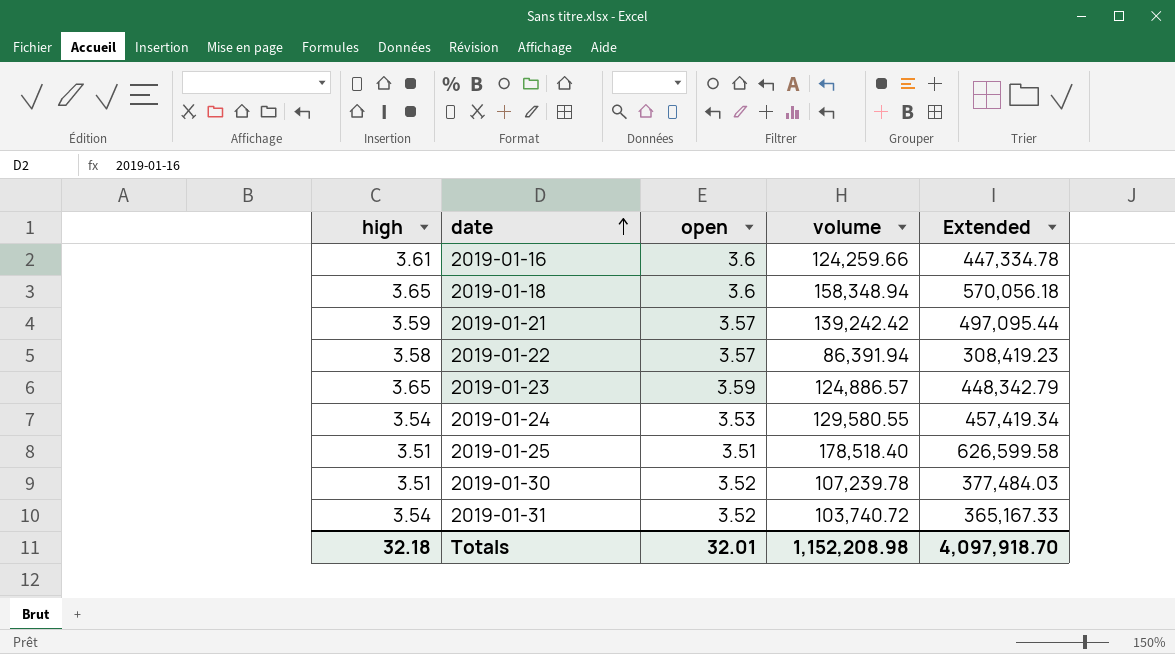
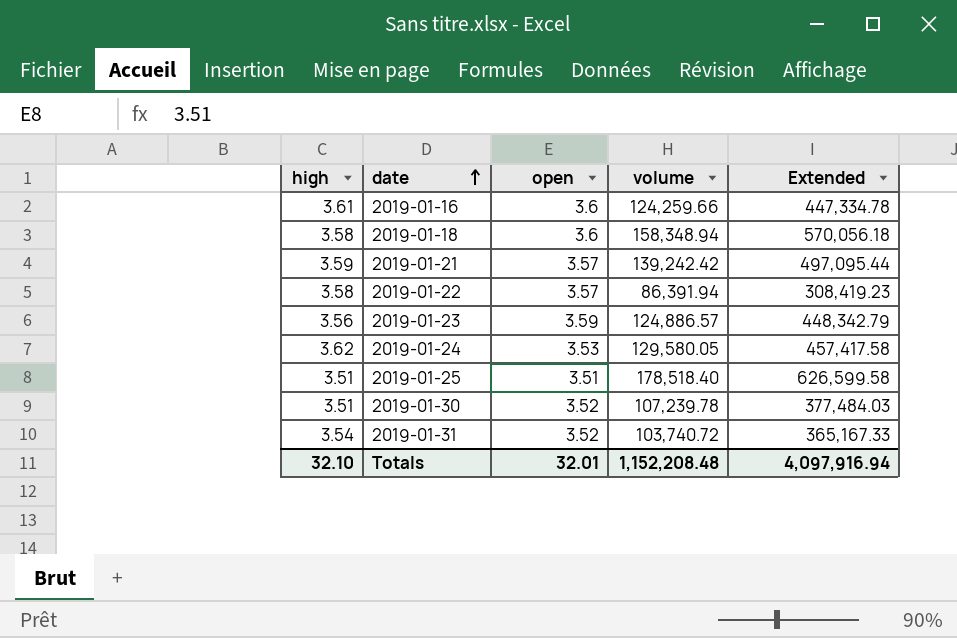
2019-01-18 | high: 3.65 -> 3.58
2019-01-23 | high: 3.65 -> 3.56
2019-01-24 | high: 3.54 -> 3.62
2019-01-24 | volume: 129,580.55 -> 129,580.05
2019-01-24 | Extended: 457,419.34 -> 457,417.58
Totals | high: 32.18 -> 32.10
Totals | volume: 1,152,208.98 -> 1,152,208.48
Totals | Extended: 4,097,918.70 -> 4,097,916.94

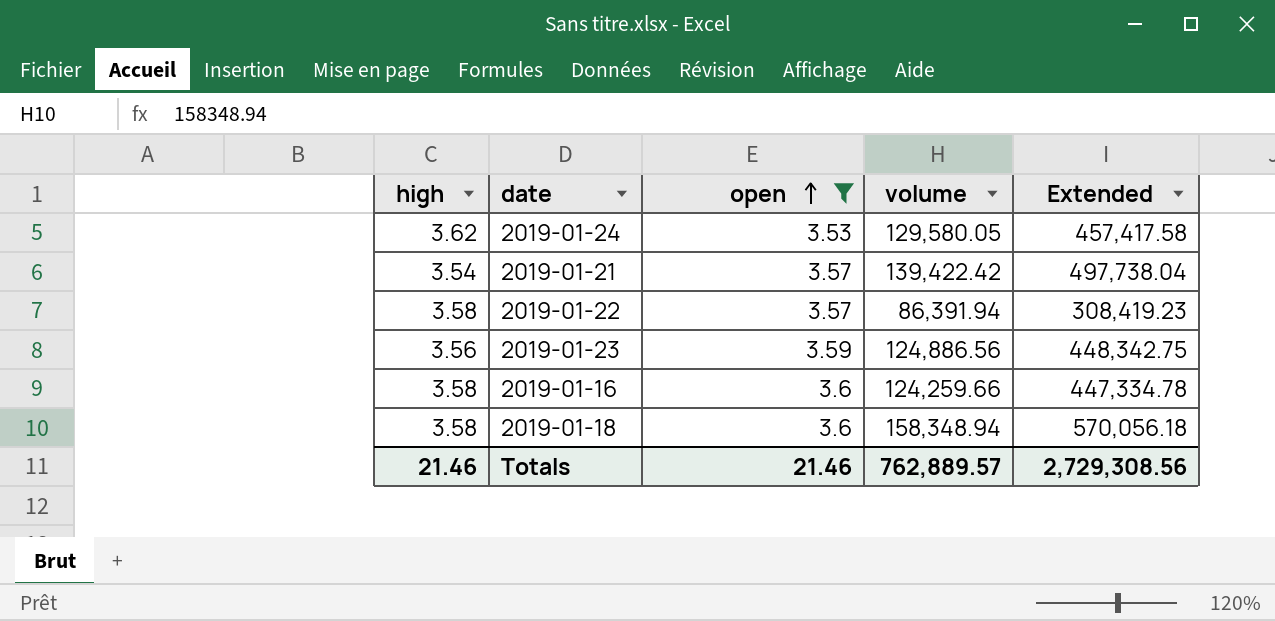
filter: none -> open >= 3.53
row order: date ascending -> open ascending
2019-01-21 | high: 3.59 -> 3.54
2019-01-21 | volume: 139,242.42 -> 139,422.42
2019-01-21 | Extended: 497,095.44 -> 497,738.04
2019-01-23 | volume: 124,886.57 -> 124,886.56
2019-01-23 | Extended: 448,342.79 -> 448,342.75
2019-01-16 | high: 3.61 -> 3.58
Totals | high: 32.10 -> 21.46
Totals | open: 32.01 -> 21.46
Totals | volume: 1,152,208.48 -> 762,889.57
Totals | Extended: 4,097,916.94 -> 2,729,308.56

